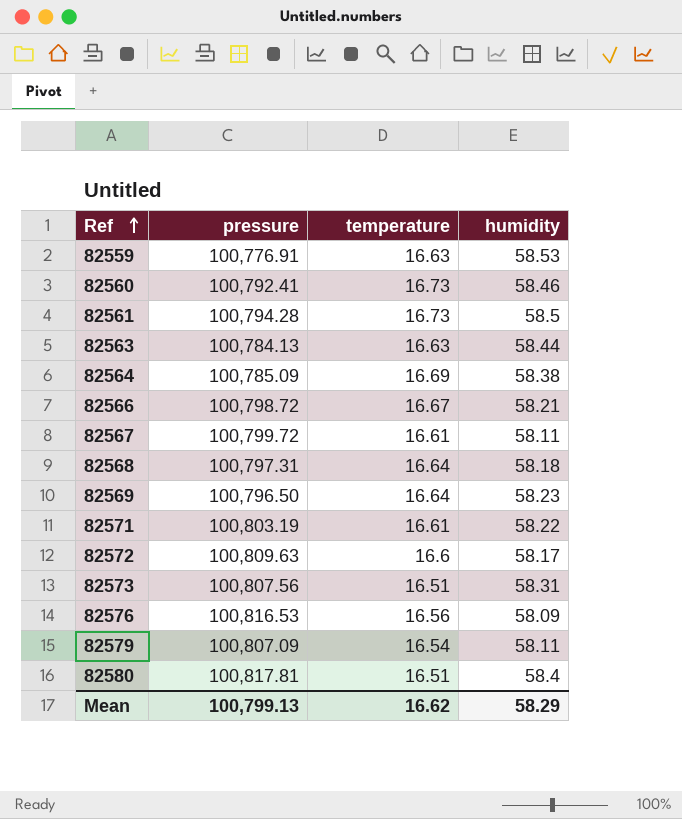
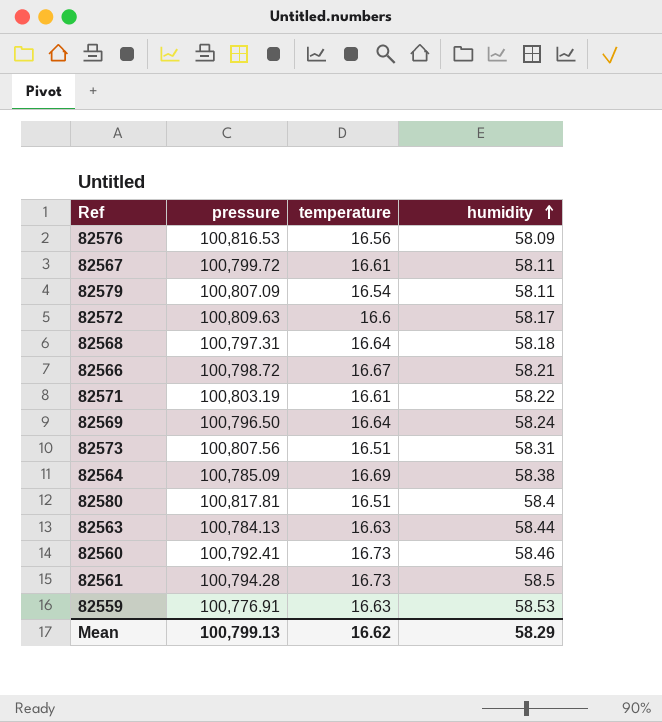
row order: Ref ascending -> humidity ascending
82569 | humidity: 58.23 -> 58.24

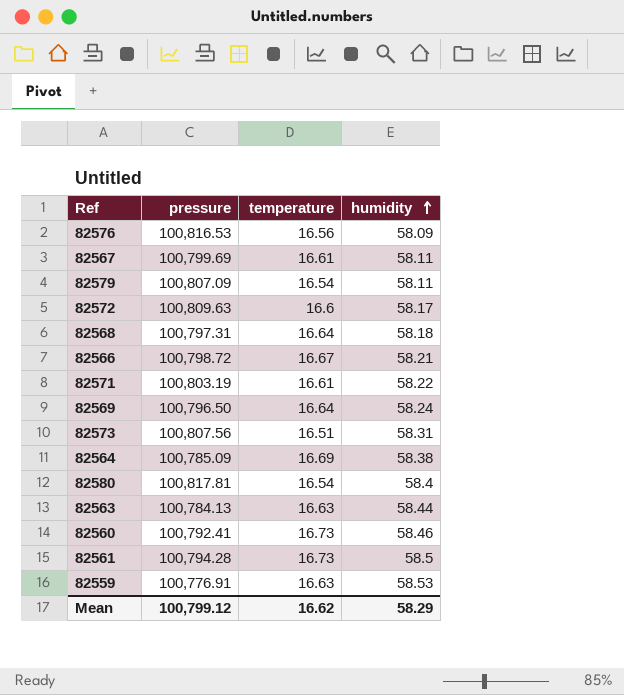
82567 | pressure: 100,799.72 -> 100,799.69
82580 | temperature: 16.51 -> 16.54
Mean | pressure: 100,799.13 -> 100,799.12

